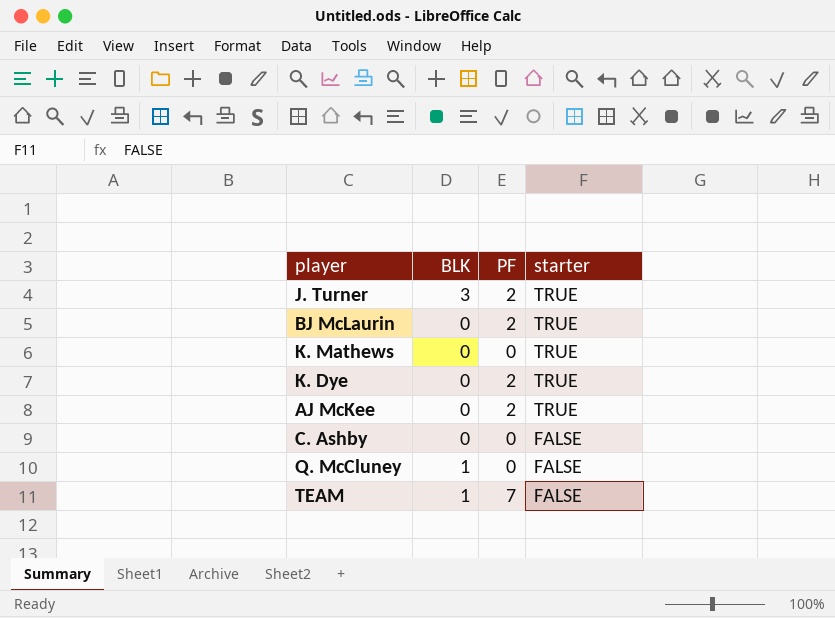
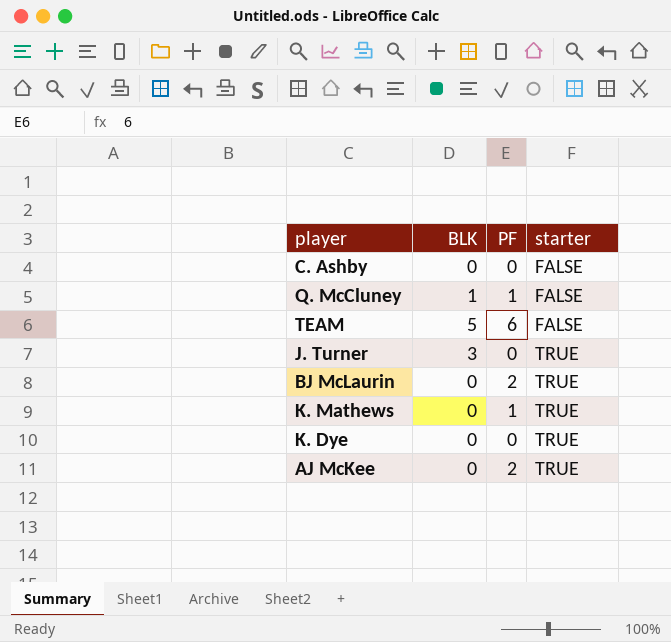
row order: starter descending -> starter ascending
Q. McCluney | PF: 0 -> 1
TEAM | BLK: 1 -> 5
TEAM | PF: 7 -> 6
J. Turner | PF: 2 -> 0
K. Mathews | PF: 0 -> 1
K. Dye | PF: 2 -> 0

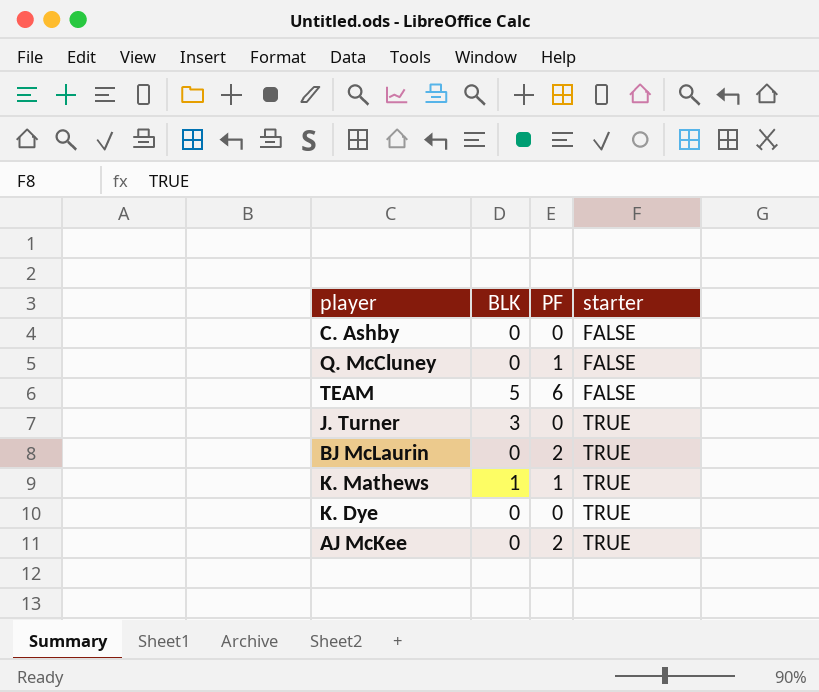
Q. McCluney | BLK: 1 -> 0
K. Mathews | BLK: 0 -> 1

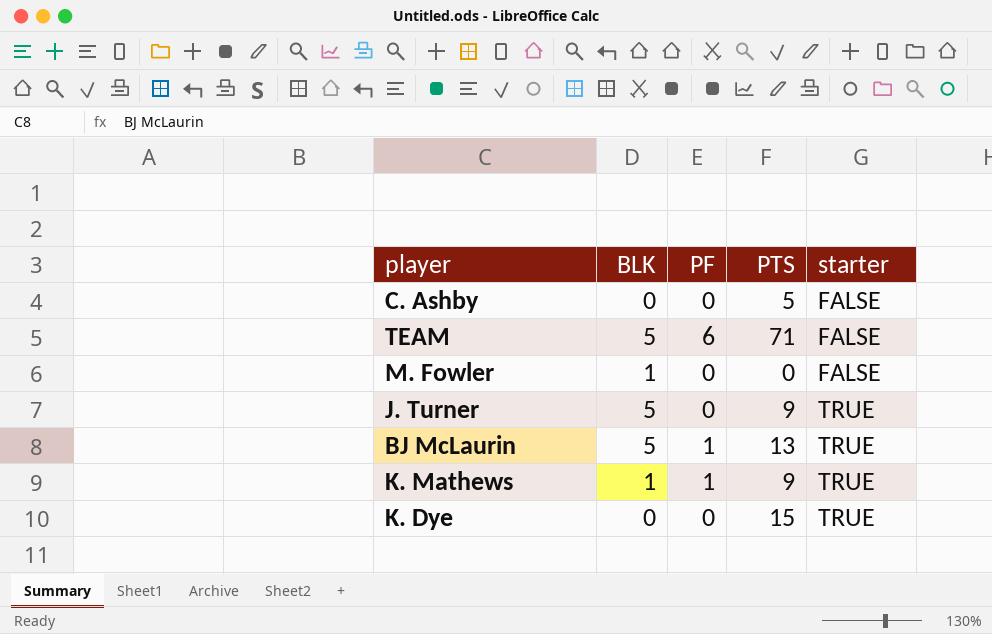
column PTS | position: none -> 4
row Q. McCluney: 0 | 1 | FALSE -> none
row AJ McKee: 0 | 2 | TRUE -> none
row M. Fowler: none -> 1 | 0 | 0 | FALSE
J. Turner | BLK: 3 -> 5
BJ McLaurin | BLK: 0 -> 5
BJ McLaurin | PF: 2 -> 1

